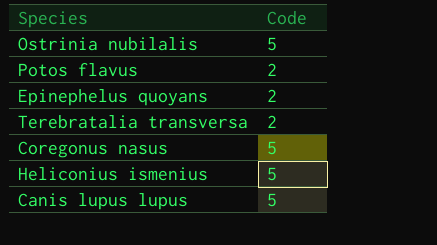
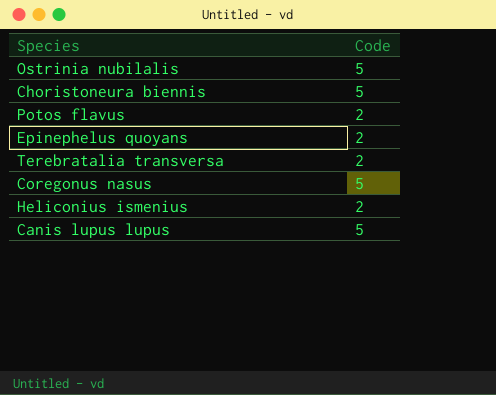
row Choristoneura biennis: none -> 5
Heliconius ismenius | Code: 5 -> 2

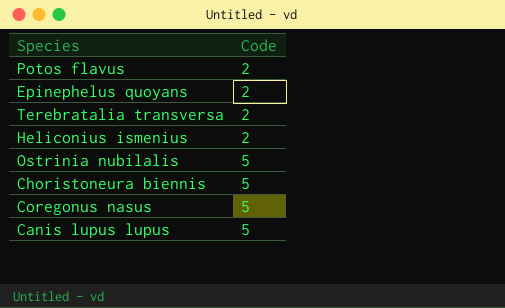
row order: none -> Code ascending

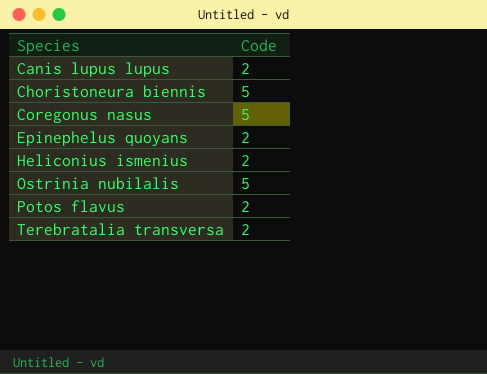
row order: Code ascending -> Species ascending
Canis lupus lupus | Code: 5 -> 2

